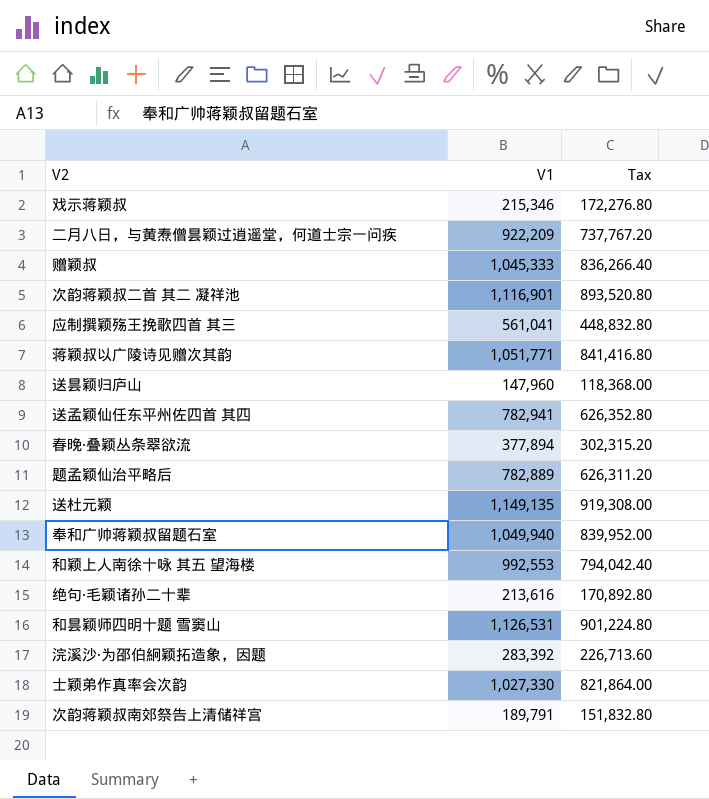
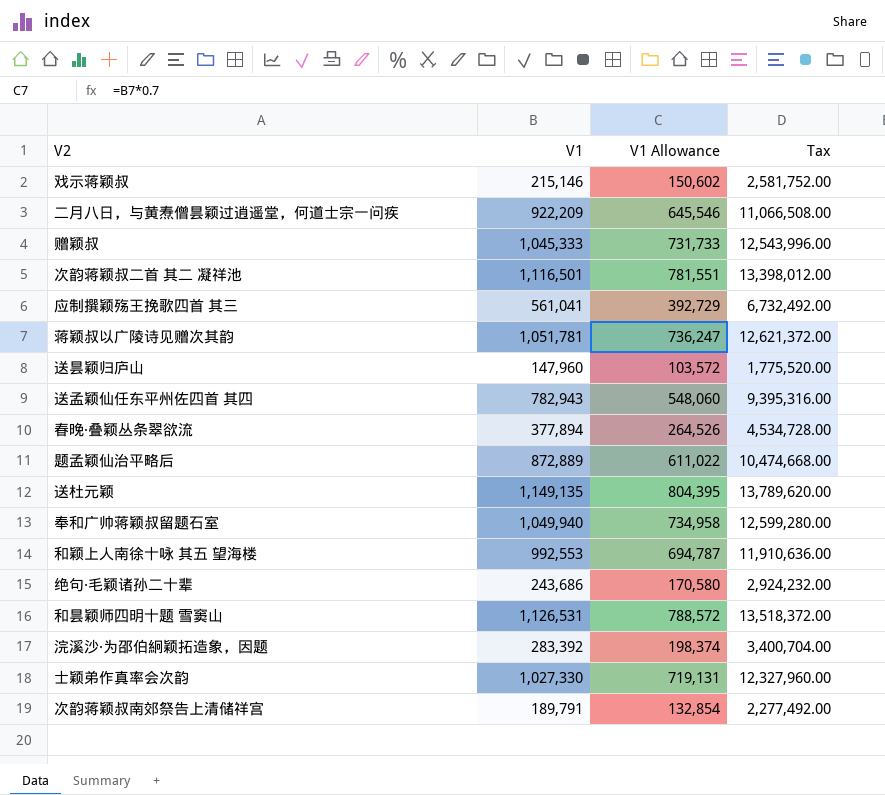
column V1 Allowance | formula: none -> [V1] * 0.7
column Tax | formula: [V1] * 0.8 -> [V1] * 12
戏示蒋颖叔 | V1: 215,346 -> 215,146
次韵蒋颖叔二首 其二 凝祥池 | V1: 1,116,901 -> 1,116,501
蒋颖叔以广陵诗见赠次其韵 | V1: 1,051,771 -> 1,051,781
送孟颖仙任东平州佐四首 其四 | V1: 782,941 -> 782,943
题孟颖仙治平略后 | V1: 782,889 -> 872,889
绝句·毛颖诸孙二十辈 | V1: 213,616 -> 243,686

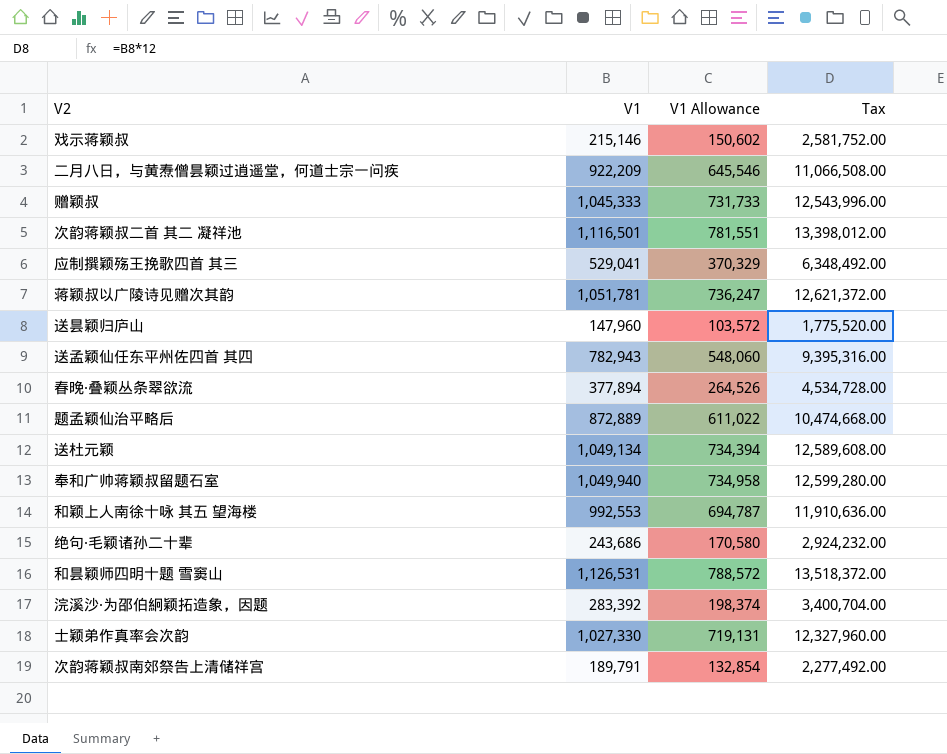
应制撰颖殇王挽歌四首 其三 | V1: 561,041 -> 529,041
应制撰颖殇王挽歌四首 其三 | V1 Allowance: 392,729 -> 370,329
应制撰颖殇王挽歌四首 其三 | Tax: 6,732,492.00 -> 6,348,492.00
送杜元颖 | V1: 1,149,135 -> 1,049,134
送杜元颖 | V1 Allowance: 804,395 -> 734,394
送杜元颖 | Tax: 13,789,620.00 -> 12,589,608.00

